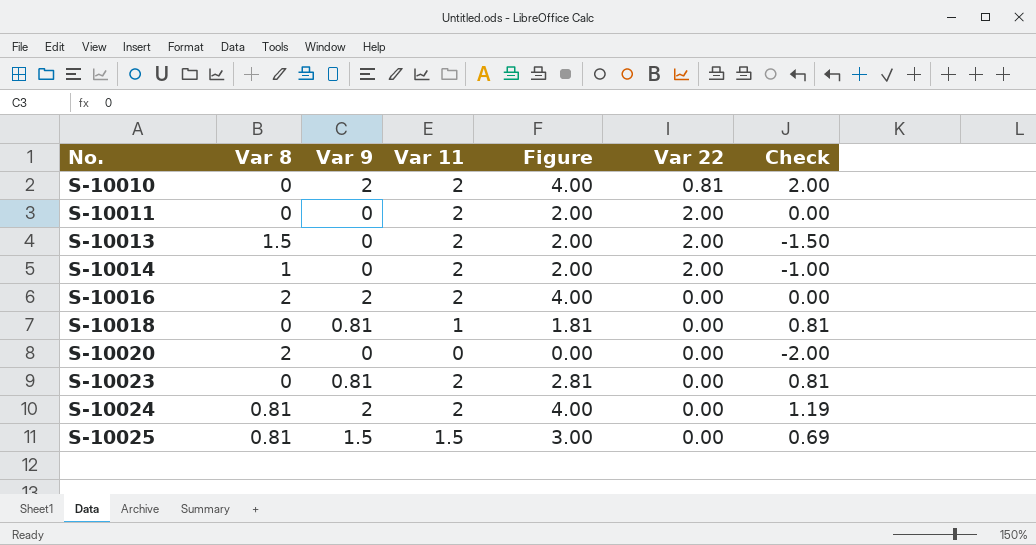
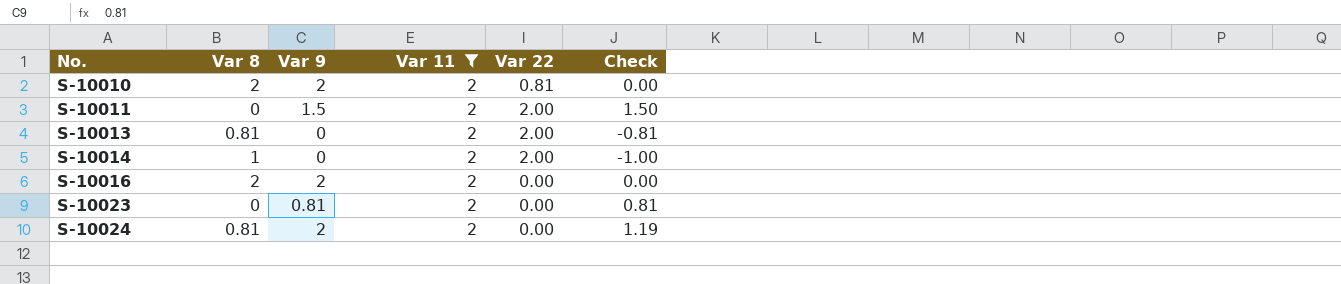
filter: none -> Var 11 = 2
column Figure | formula: [Var 9] + [Var 11] -> none
S-10010 | Var 8: 0 -> 2
S-10010 | Check: 2.00 -> 0.00
S-10011 | Var 9: 0 -> 1.5
S-10011 | Check: 0.00 -> 1.50
S-10013 | Var 8: 1.5 -> 0.81
S-10013 | Check: -1.50 -> -0.81

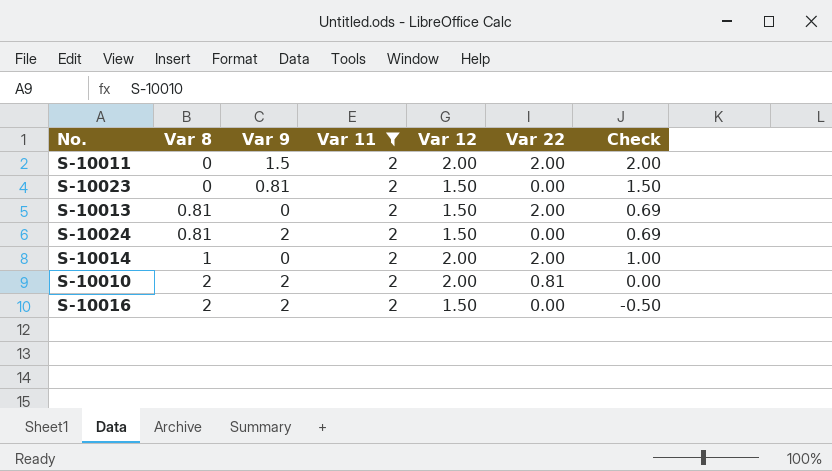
row order: No. ascending -> Var 8 ascending
column Var 12 | position: none -> 5
column Check | formula: [Var 9] - [Var 8] -> [Var 12] - [Var 8]

